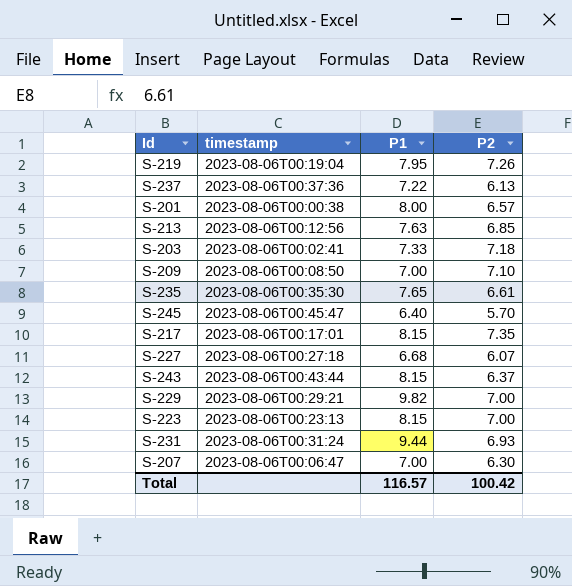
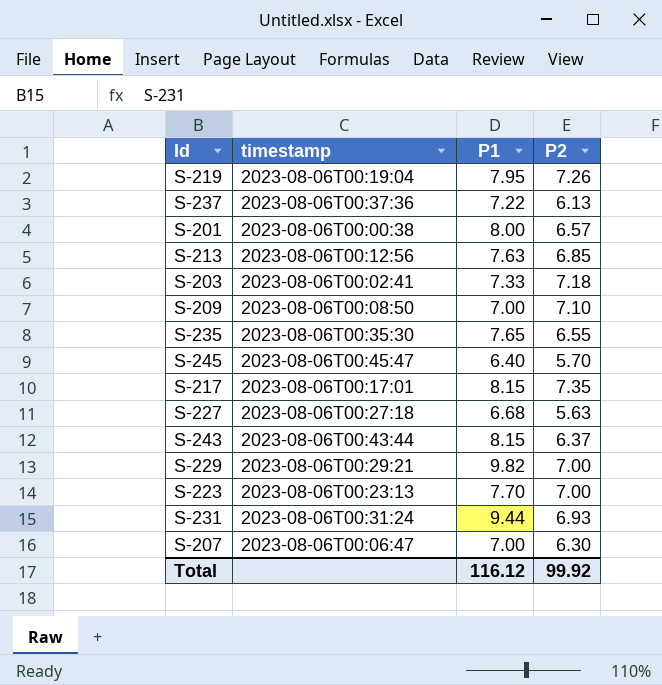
S-235 | P2: 6.61 -> 6.55
S-227 | P2: 6.07 -> 5.63
S-223 | P1: 8.15 -> 7.70
Total | P1: 116.57 -> 116.12
Total | P2: 100.42 -> 99.92

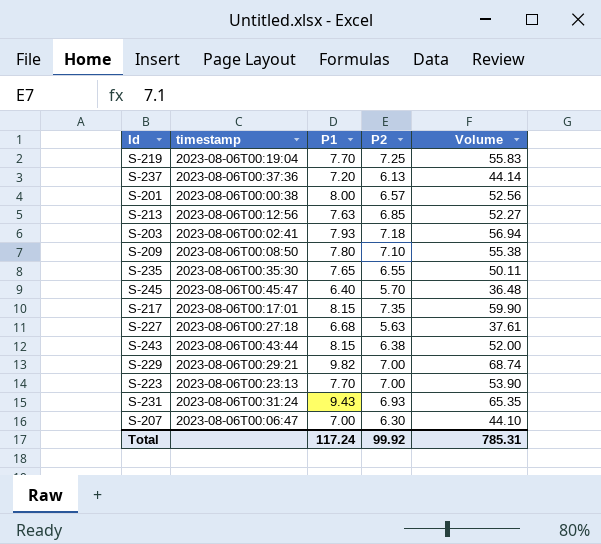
column Volume | formula: none -> [P1] * [P2]
S-219 | P1: 7.95 -> 7.70
S-219 | P2: 7.26 -> 7.25
S-237 | P1: 7.22 -> 7.20
S-203 | P1: 7.33 -> 7.93
S-209 | P1: 7.00 -> 7.80
S-243 | P2: 6.37 -> 6.38
S-231 | P1: 9.44 -> 9.43
Total | P1: 116.12 -> 117.24

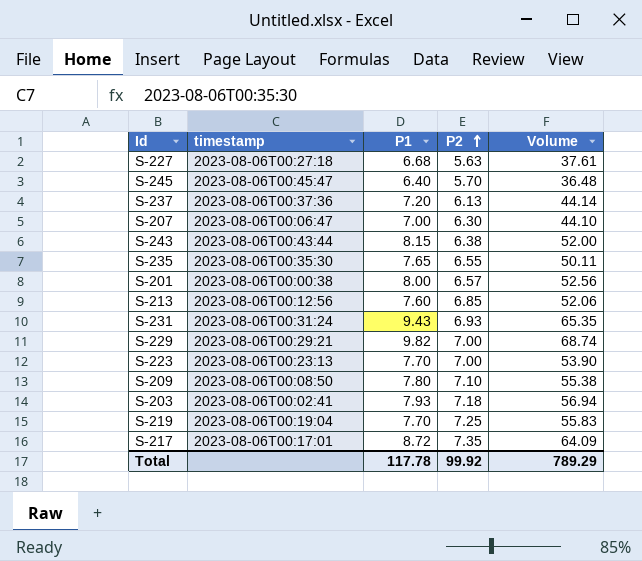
row order: none -> P2 ascending
S-213 | P1: 7.63 -> 7.60
S-213 | Volume: 52.27 -> 52.06
S-217 | P1: 8.15 -> 8.72
S-217 | Volume: 59.90 -> 64.09
Total | P1: 117.24 -> 117.78
Total | Volume: 785.31 -> 789.29

